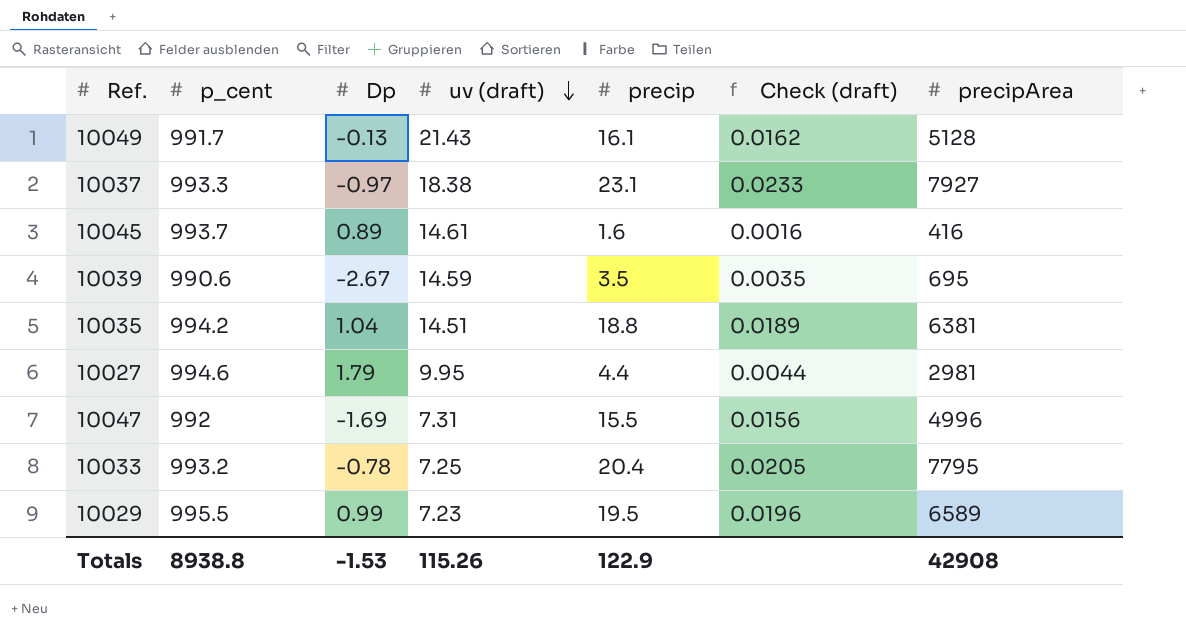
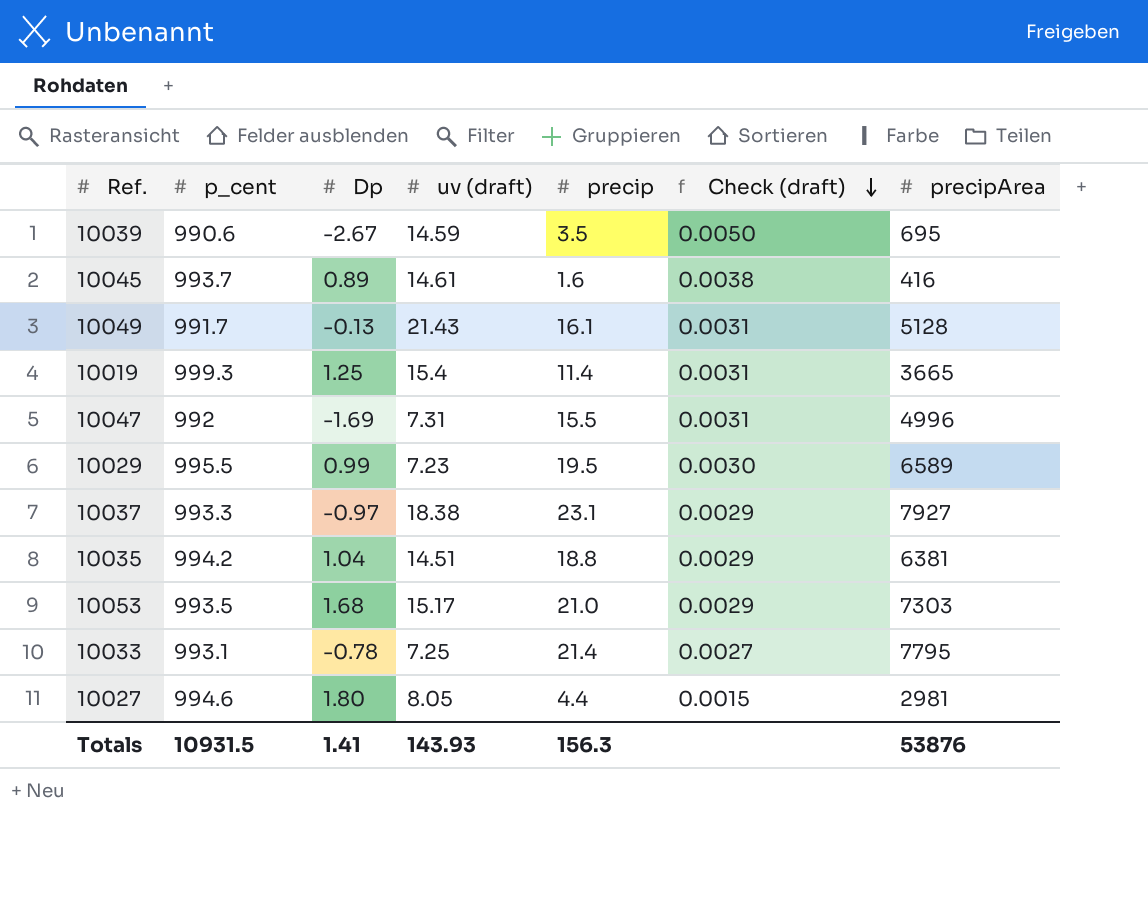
row order: uv (draft) descending -> Check (draft) descending
column Check (draft) | formula: [precip] / [p_cent] -> [precip] / [precipArea]
row 10019: none -> 999.3 | 1.25 | 15.4 | 11.4 | 0.0031 | 3665
row 10053: none -> 993.5 | 1.68 | 15.17 | 21.0 | 0.0029 | 7303
10033 | p_cent: 993.2 -> 993.1
10033 | precip: 20.4 -> 21.4
10027 | Dp: 1.79 -> 1.80
10027 | uv (draft): 9.95 -> 8.05
Totals | p_cent: 8938.8 -> 10931.5
Totals | Dp: -1.53 -> 1.41
Totals | uv (draft): 115.26 -> 143.93
Totals | precip: 122.9 -> 156.3
Totals | precipArea: 42908 -> 53876

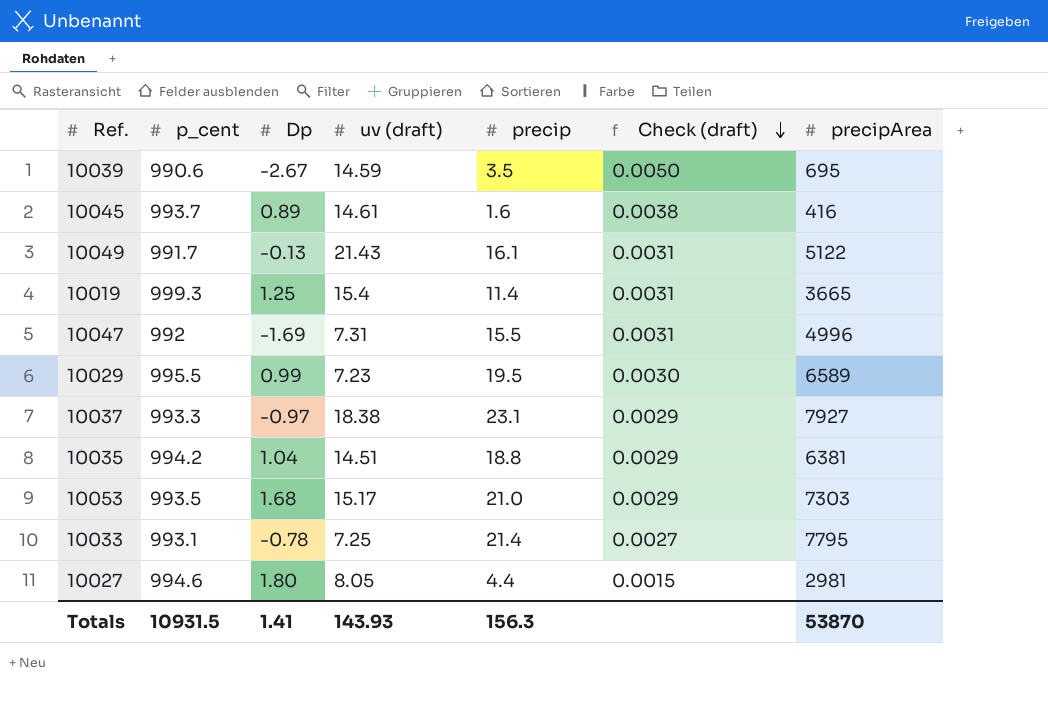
10049 | precipArea: 5128 -> 5122
Totals | precipArea: 53876 -> 53870

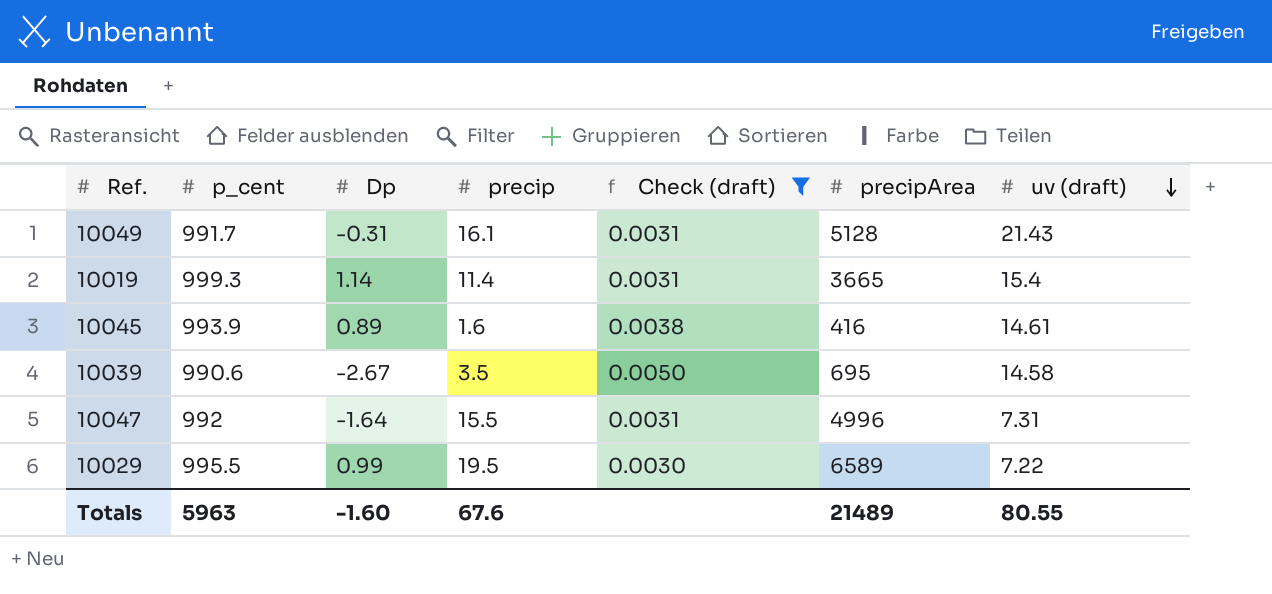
filter: none -> Check (draft) >= 0.0030
row order: Check (draft) descending -> uv (draft) descending
column uv (draft) | position: 4 -> 7
10049 | Dp: -0.13 -> -0.31
10049 | precipArea: 5122 -> 5128
10019 | Dp: 1.25 -> 1.14
10045 | p_cent: 993.7 -> 993.9
10039 | uv (draft): 14.59 -> 14.58
10047 | Dp: -1.69 -> -1.64
10029 | uv (draft): 7.23 -> 7.22
Totals | p_cent: 10931.5 -> 5963
Totals | Dp: 1.41 -> -1.60
Totals | precip: 156.3 -> 67.6
Totals | precipArea: 53870 -> 21489
Totals | uv (draft): 143.93 -> 80.55

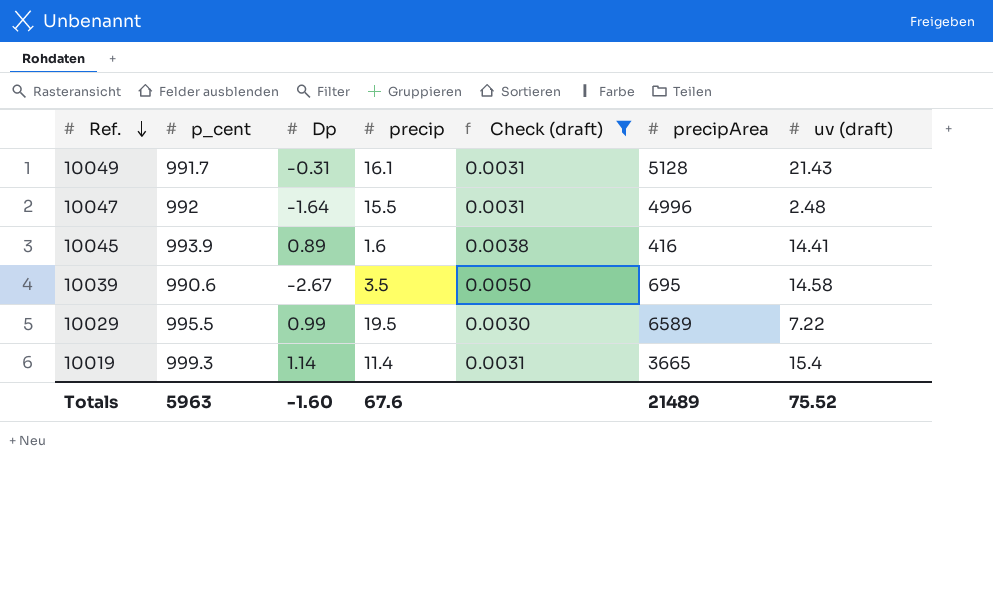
row order: uv (draft) descending -> Ref. descending
10047 | uv (draft): 7.31 -> 2.48
10045 | uv (draft): 14.61 -> 14.41
Totals | uv (draft): 80.55 -> 75.52

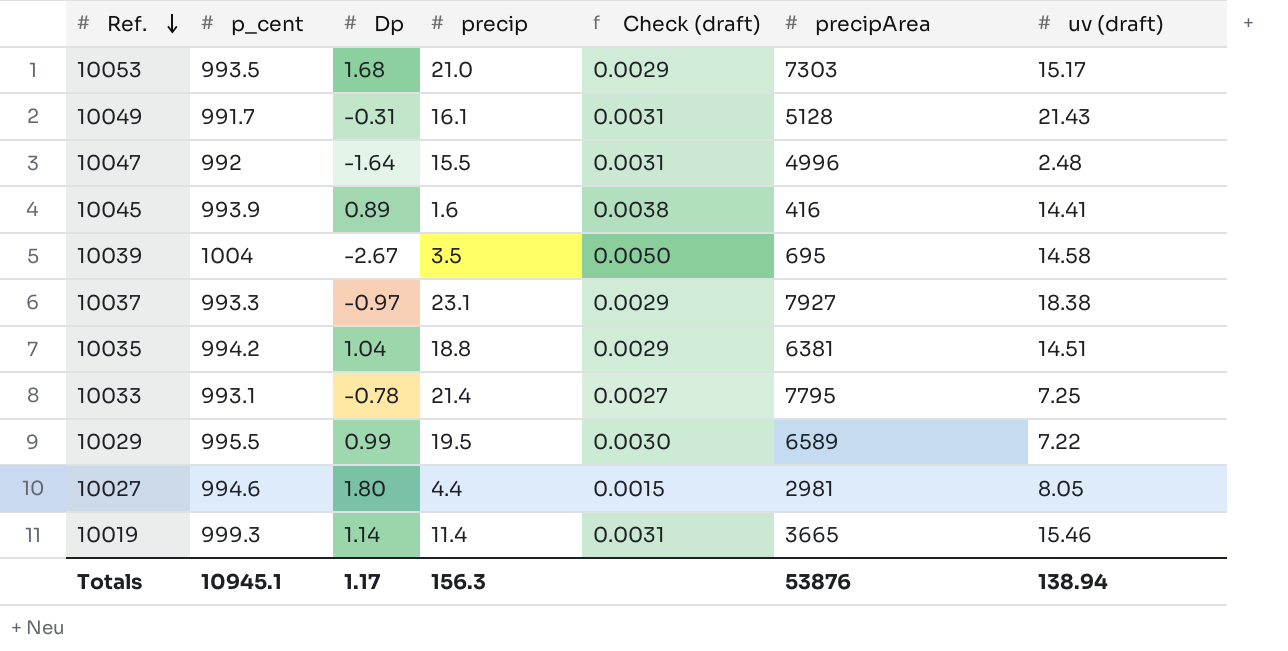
filter: Check (draft) >= 0.0030 -> none
10039 | p_cent: 990.6 -> 1004
10019 | uv (draft): 15.4 -> 15.46
Totals | p_cent: 5963 -> 10945.1
Totals | Dp: -1.60 -> 1.17
Totals | precip: 67.6 -> 156.3
Totals | precipArea: 21489 -> 53876
Totals | uv (draft): 75.52 -> 138.94

